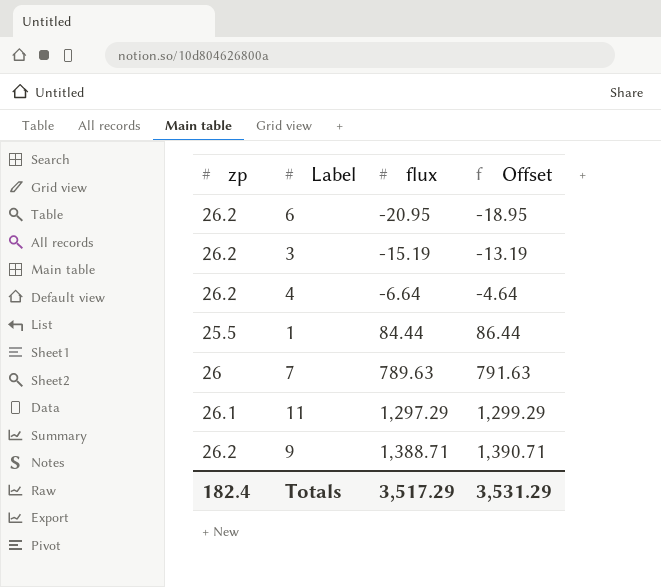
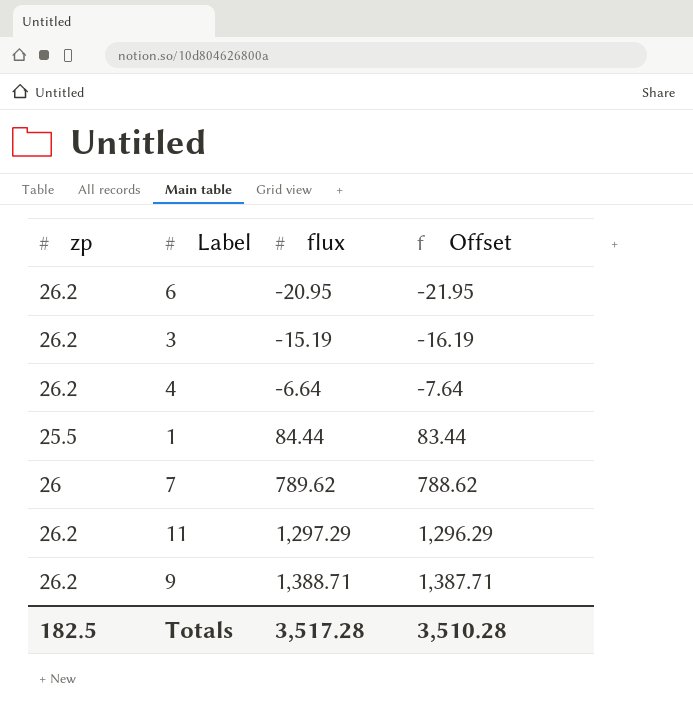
column Offset | formula: [flux] + 2 -> [flux] - 1
7 | flux: 789.63 -> 789.62
11 | zp: 26.1 -> 26.2
Totals | zp: 182.4 -> 182.5
Totals | flux: 3,517.29 -> 3,517.28
Totals | Offset: 3,531.29 -> 3,510.28

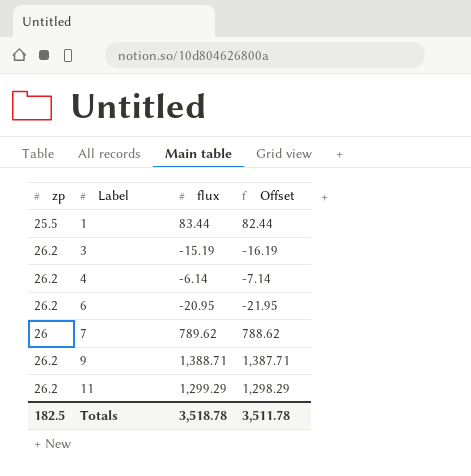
row order: flux ascending -> Label ascending
1 | flux: 84.44 -> 83.44
1 | Offset: 83.44 -> 82.44
4 | flux: -6.64 -> -6.14
4 | Offset: -7.64 -> -7.14
11 | flux: 1,297.29 -> 1,299.29
11 | Offset: 1,296.29 -> 1,298.29
Totals | flux: 3,517.28 -> 3,518.78
Totals | Offset: 3,510.28 -> 3,511.78

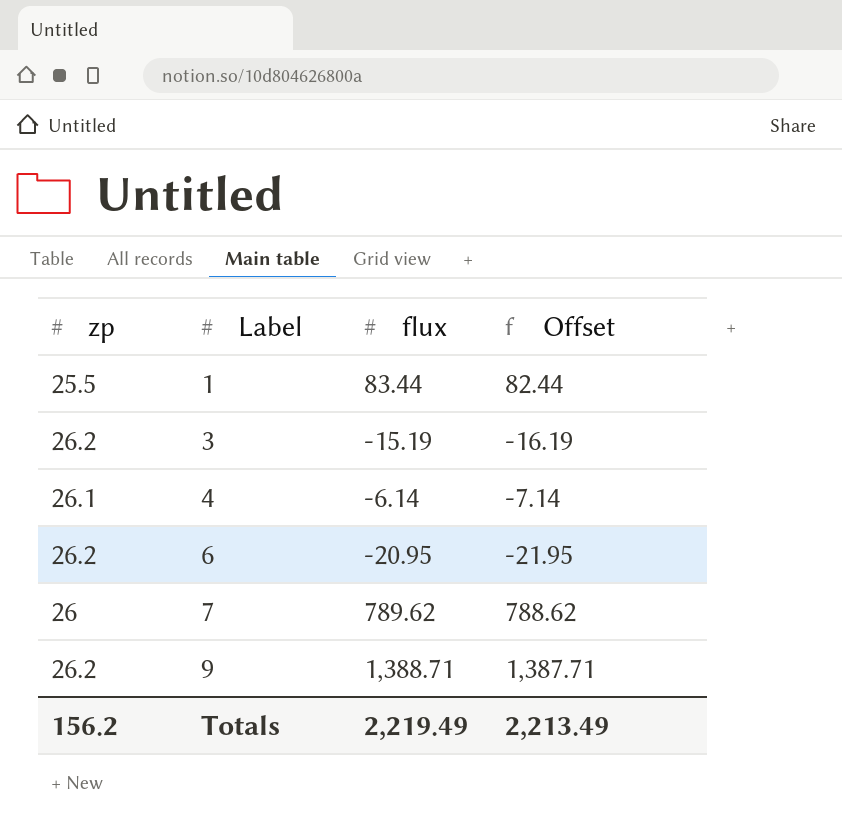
row 11: 26.2 | 1,299.29 | 1,298.29 -> none
4 | zp: 26.2 -> 26.1
Totals | zp: 182.5 -> 156.2
Totals | flux: 3,518.78 -> 2,219.49
Totals | Offset: 3,511.78 -> 2,213.49

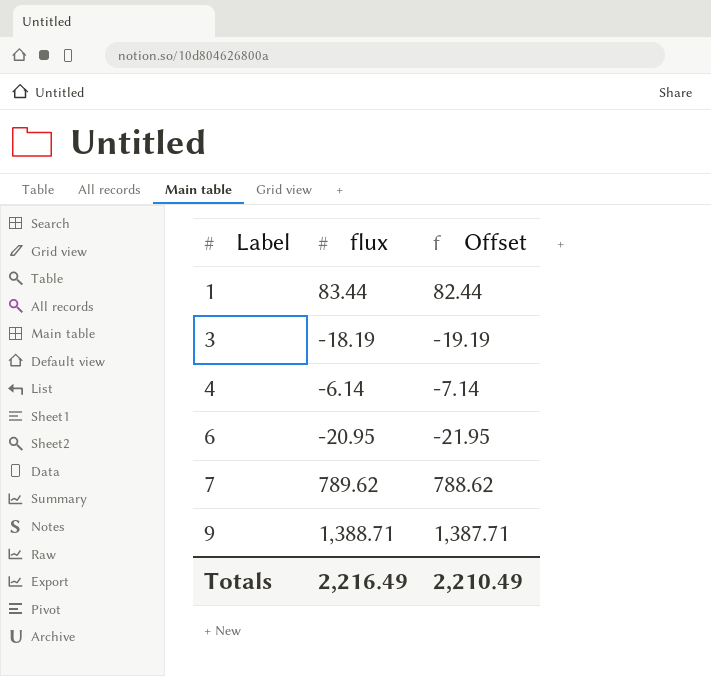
column zp | position: 1 -> none
3 | flux: -15.19 -> -18.19
3 | Offset: -16.19 -> -19.19
Totals | flux: 2,219.49 -> 2,216.49
Totals | Offset: 2,213.49 -> 2,210.49

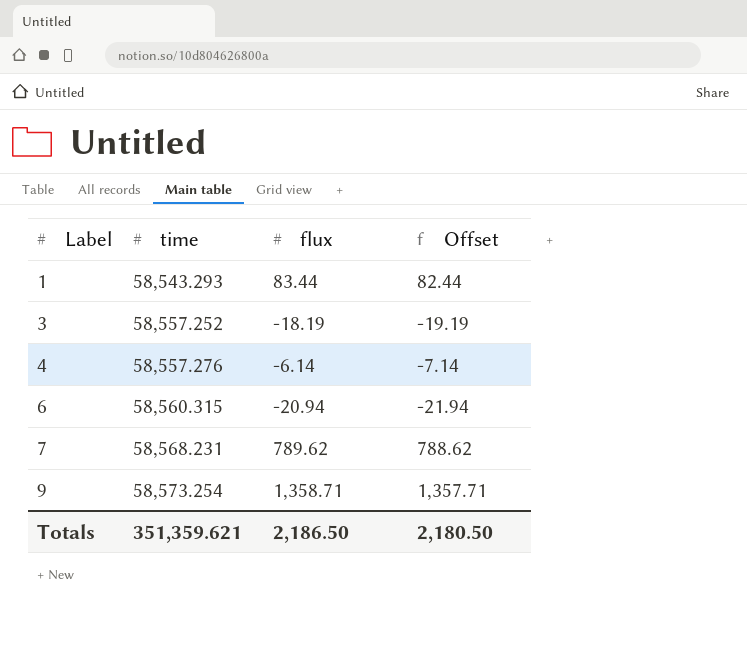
column time | position: none -> 2
6 | flux: -20.95 -> -20.94
6 | Offset: -21.95 -> -21.94
9 | flux: 1,388.71 -> 1,358.71
9 | Offset: 1,387.71 -> 1,357.71
Totals | flux: 2,216.49 -> 2,186.50
Totals | Offset: 2,210.49 -> 2,180.50

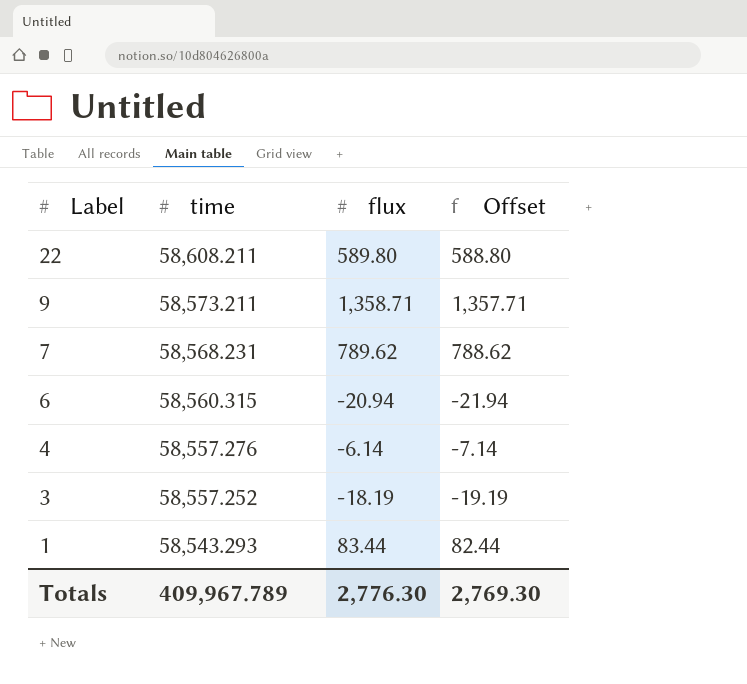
row order: Label ascending -> Label descending
row 22: none -> 58,608.211 | 589.80 | 588.80
9 | time: 58,573.254 -> 58,573.211
Totals | time: 351,359.621 -> 409,967.789
Totals | flux: 2,186.50 -> 2,776.30
Totals | Offset: 2,180.50 -> 2,769.30

